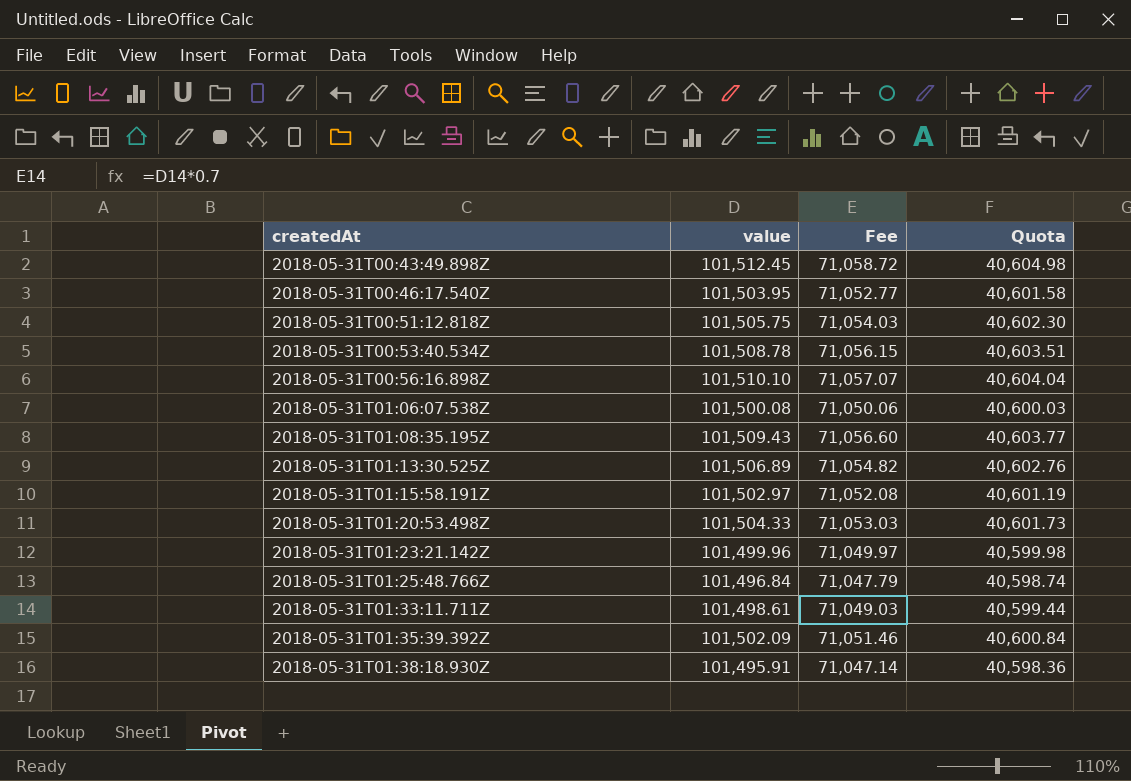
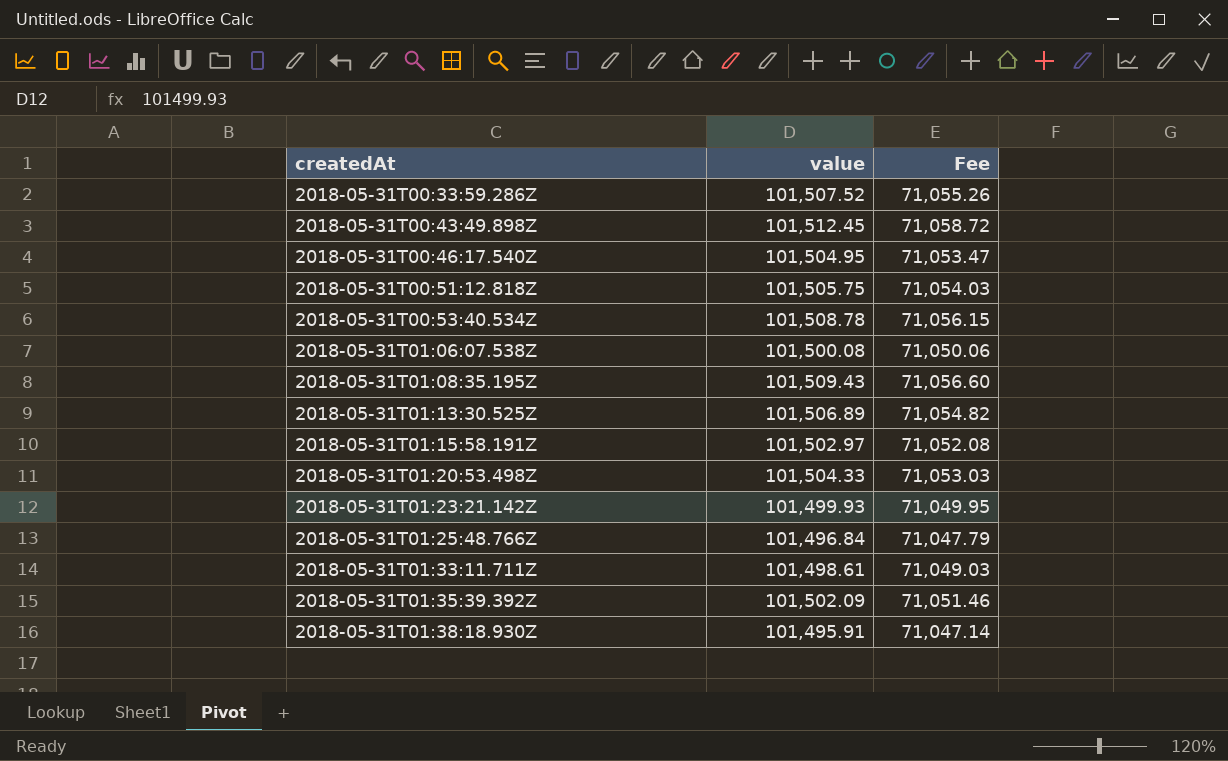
column Quota | formula: [value] * 0.4 -> none
row 2018-05-31T00:56:16.898Z: 101,510.10 | 71,057.07 | 40,604.04 -> none
row 2018-05-31T00:33:59.286Z: none -> 101,507.52 | 71,055.26
2018-05-31T00:46:17.540Z | value: 101,503.95 -> 101,504.95
2018-05-31T00:46:17.540Z | Fee: 71,052.77 -> 71,053.47
2018-05-31T01:23:21.142Z | value: 101,499.96 -> 101,499.93
2018-05-31T01:23:21.142Z | Fee: 71,049.97 -> 71,049.95

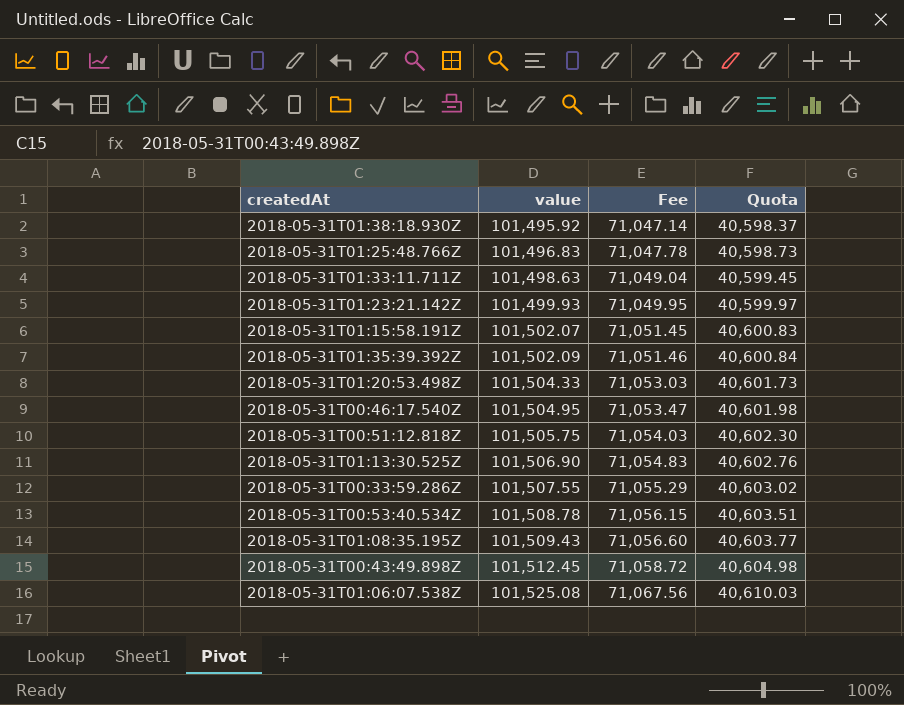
row order: createdAt ascending -> value ascending
column Quota | formula: none -> [value] * 0.4
2018-05-31T01:38:18.930Z | value: 101,495.91 -> 101,495.92
2018-05-31T01:25:48.766Z | value: 101,496.84 -> 101,496.83
2018-05-31T01:25:48.766Z | Fee: 71,047.79 -> 71,047.78
2018-05-31T01:33:11.711Z | value: 101,498.61 -> 101,498.63
2018-05-31T01:33:11.711Z | Fee: 71,049.03 -> 71,049.04
2018-05-31T01:15:58.191Z | value: 101,502.97 -> 101,502.07
2018-05-31T01:15:58.191Z | Fee: 71,052.08 -> 71,051.45
2018-05-31T01:13:30.525Z | value: 101,506.89 -> 101,506.90
2018-05-31T01:13:30.525Z | Fee: 71,054.82 -> 71,054.83
2018-05-31T00:33:59.286Z | value: 101,507.52 -> 101,507.55
2018-05-31T00:33:59.286Z | Fee: 71,055.26 -> 71,055.29
2018-05-31T01:06:07.538Z | value: 101,500.08 -> 101,525.08
2018-05-31T01:06:07.538Z | Fee: 71,050.06 -> 71,067.56

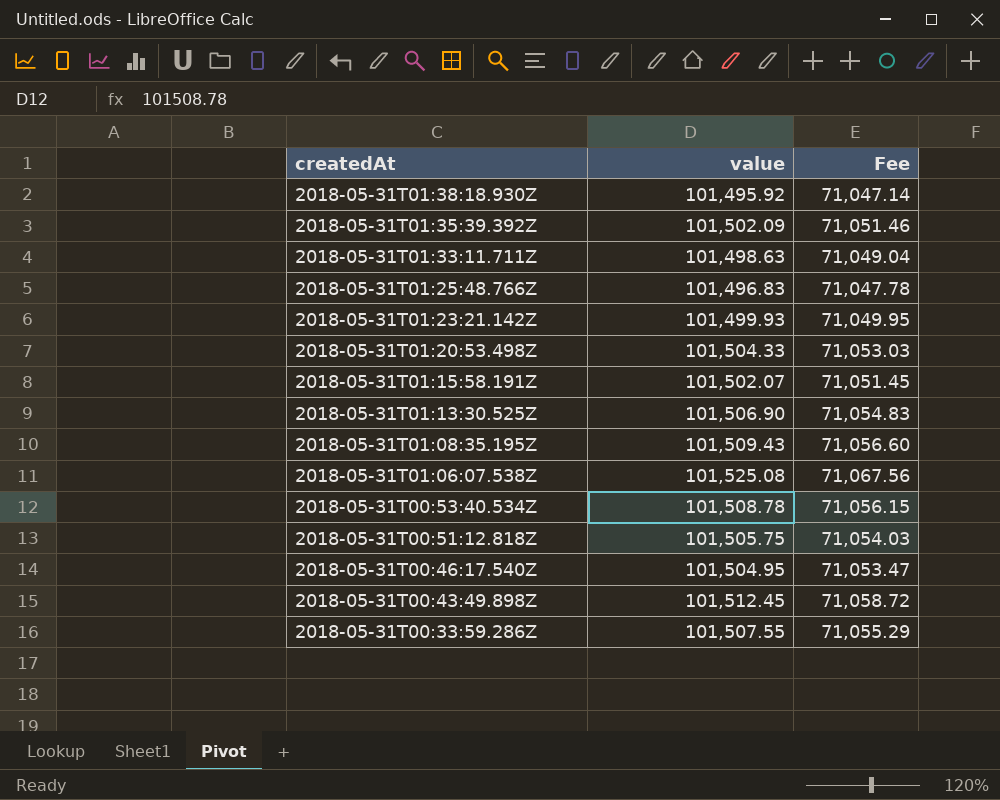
row order: value ascending -> createdAt descending
column Quota | formula: [value] * 0.4 -> none

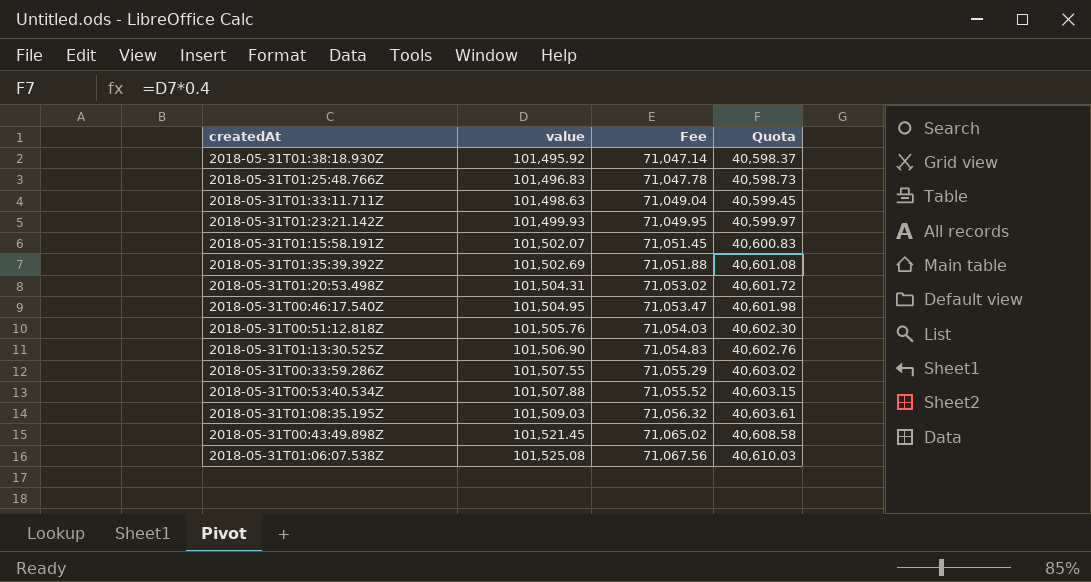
row order: createdAt descending -> value ascending
column Quota | formula: none -> [value] * 0.4
2018-05-31T01:35:39.392Z | value: 101,502.09 -> 101,502.69
2018-05-31T01:35:39.392Z | Fee: 71,051.46 -> 71,051.88
2018-05-31T01:20:53.498Z | value: 101,504.33 -> 101,504.31
2018-05-31T01:20:53.498Z | Fee: 71,053.03 -> 71,053.02
2018-05-31T00:51:12.818Z | value: 101,505.75 -> 101,505.76
2018-05-31T00:53:40.534Z | value: 101,508.78 -> 101,507.88
2018-05-31T00:53:40.534Z | Fee: 71,056.15 -> 71,055.52
2018-05-31T01:08:35.195Z | value: 101,509.43 -> 101,509.03
2018-05-31T01:08:35.195Z | Fee: 71,056.60 -> 71,056.32
2018-05-31T00:43:49.898Z | value: 101,512.45 -> 101,521.45
2018-05-31T00:43:49.898Z | Fee: 71,058.72 -> 71,065.02

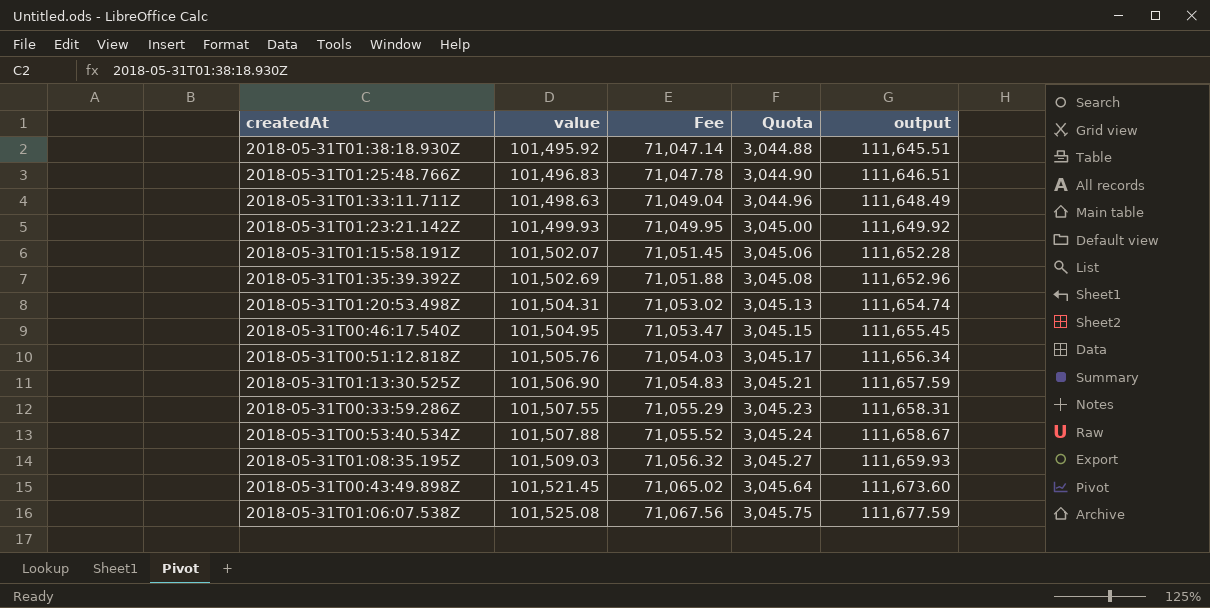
column Quota | formula: [value] * 0.4 -> [value] * 0.03
column output | formula: none -> [value] * 1.1

